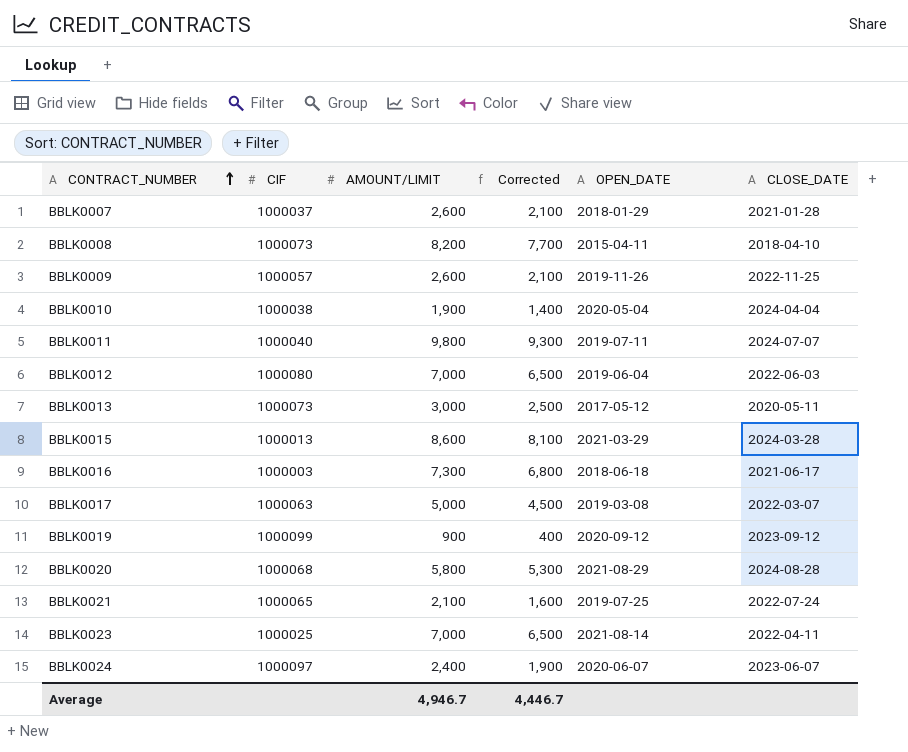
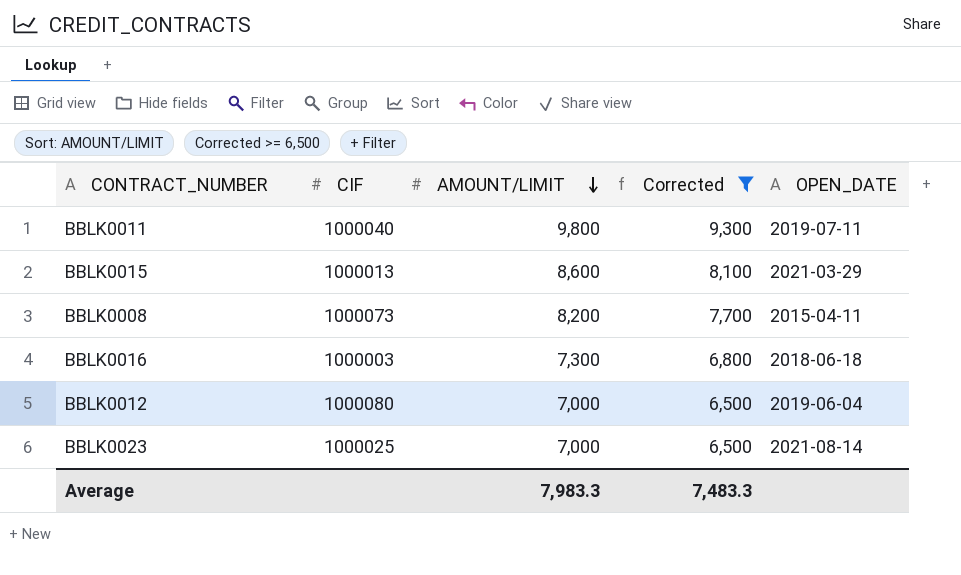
filter: none -> Corrected >= 6,500
row order: CONTRACT_NUMBER ascending -> AMOUNT/LIMIT descending
column CLOSE_DATE | position: 6 -> none
Average | AMOUNT/LIMIT: 4,946.7 -> 7,983.3
Average | Corrected: 4,446.7 -> 7,483.3

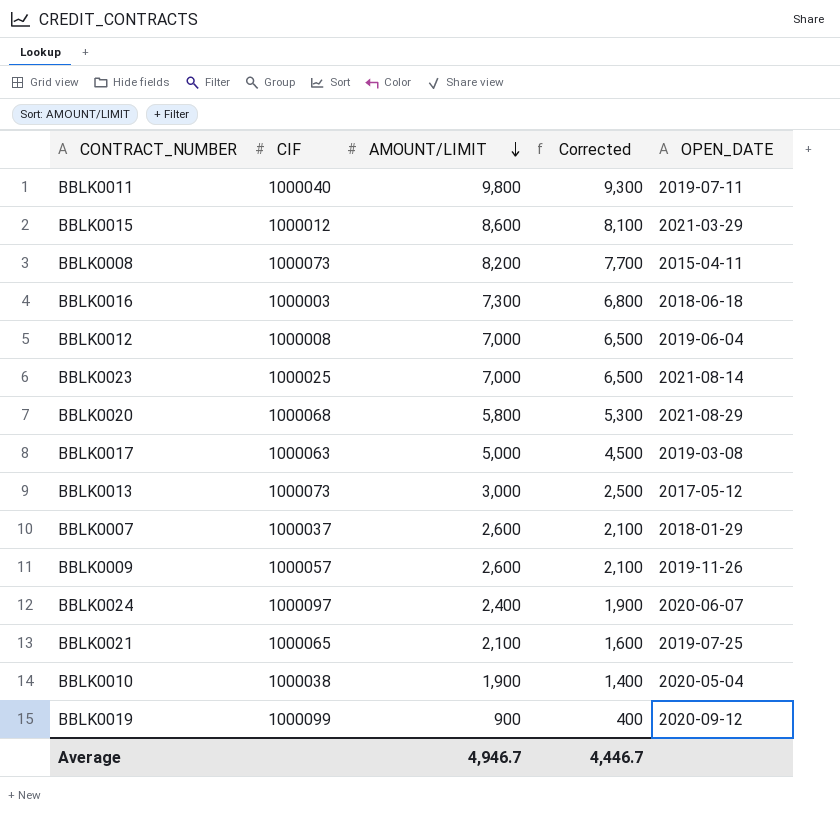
filter: Corrected >= 6,500 -> none
BBLK0015 | CIF: 1000013 -> 1000012
BBLK0012 | CIF: 1000080 -> 1000008
Average | AMOUNT/LIMIT: 7,983.3 -> 4,946.7
Average | Corrected: 7,483.3 -> 4,446.7

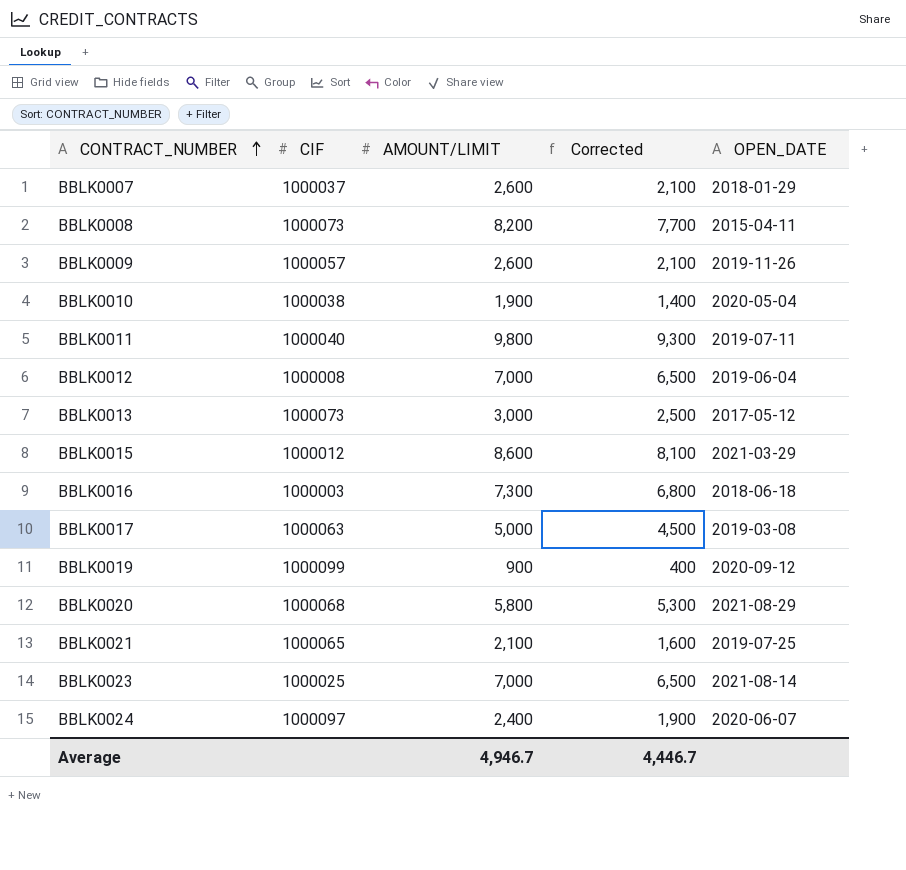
row order: AMOUNT/LIMIT descending -> CONTRACT_NUMBER ascending

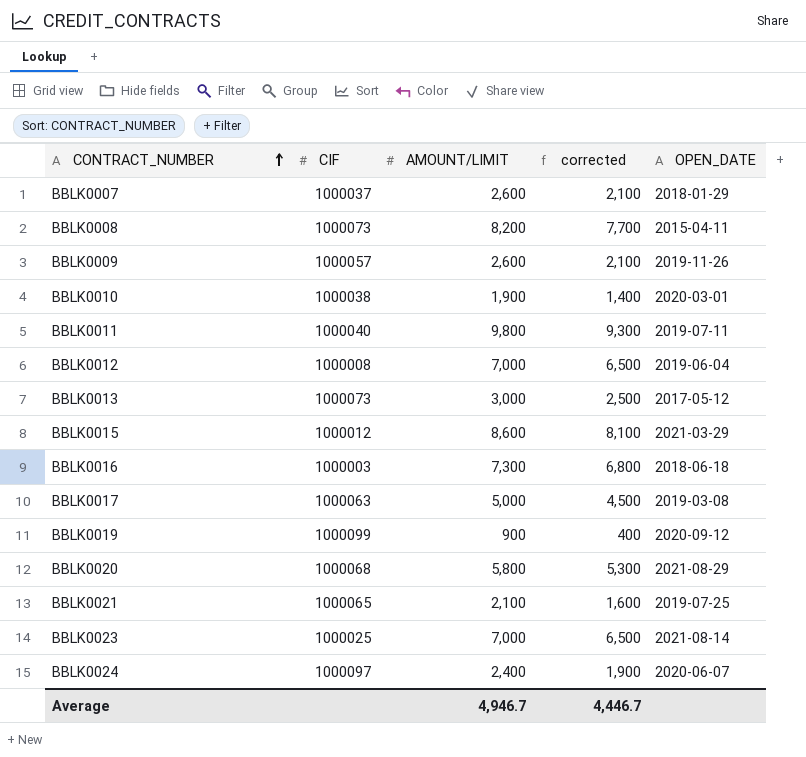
column name: Corrected -> corrected
BBLK0010 | OPEN_DATE: 2020-05-04 -> 2020-03-01

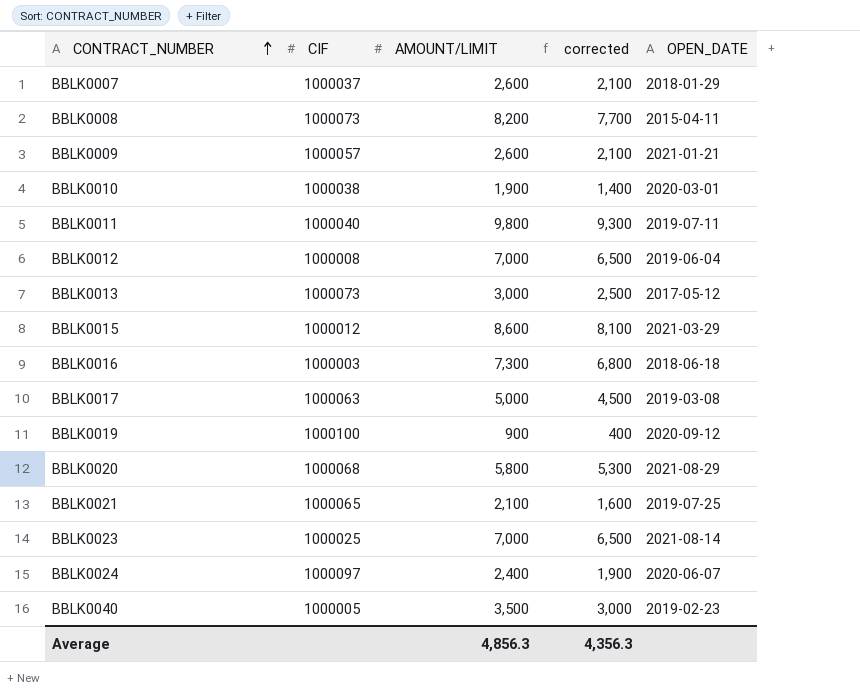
BBLK0009 | OPEN_DATE: 2019-11-26 -> 2021-01-21
BBLK0019 | CIF: 1000099 -> 1000100
row BBLK0040: none -> 1000005 | 3,500 | 3,000 | 2019-02-23
Average | AMOUNT/LIMIT: 4,946.7 -> 4,856.3
Average | corrected: 4,446.7 -> 4,356.3

